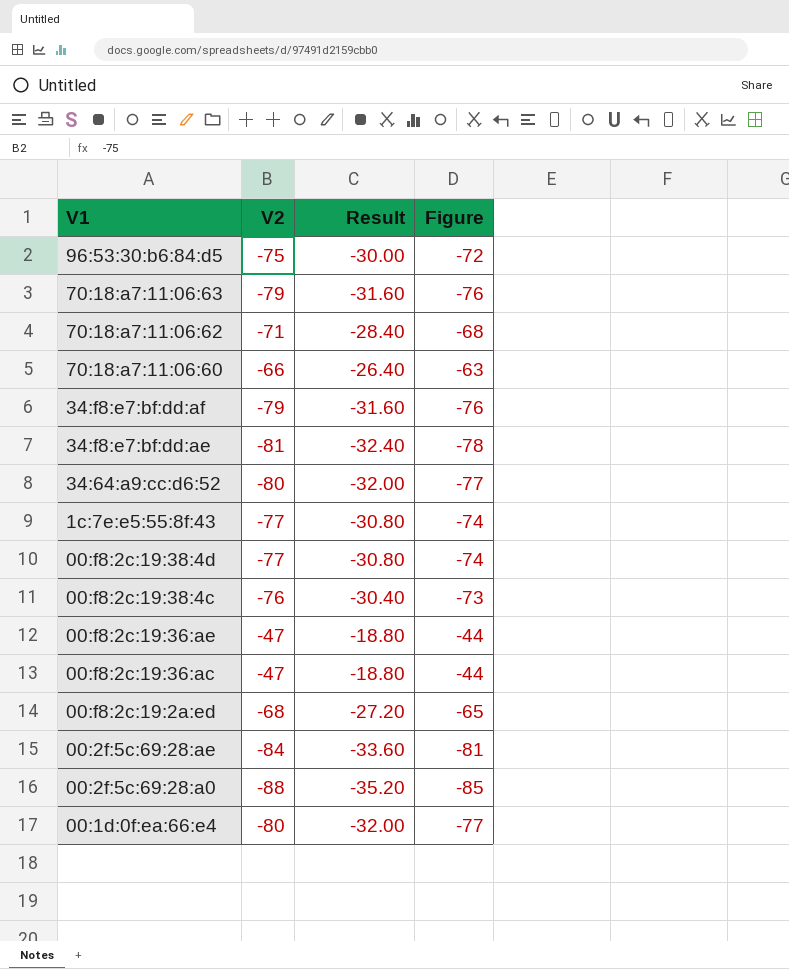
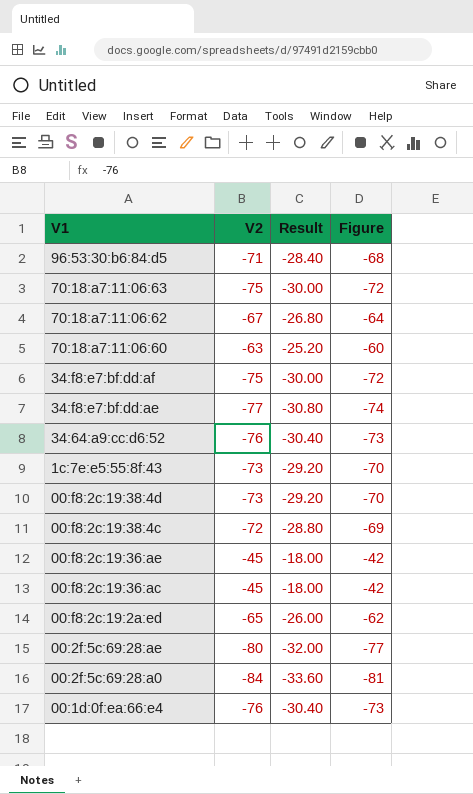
96:53:30:b6:84:d5 | V2: -75 -> -71
96:53:30:b6:84:d5 | Result: -30.00 -> -28.40
96:53:30:b6:84:d5 | Figure: -72 -> -68
70:18:a7:11:06:63 | V2: -79 -> -75
70:18:a7:11:06:63 | Result: -31.60 -> -30.00
70:18:a7:11:06:63 | Figure: -76 -> -72
70:18:a7:11:06:62 | V2: -71 -> -67
70:18:a7:11:06:62 | Result: -28.40 -> -26.80
70:18:a7:11:06:62 | Figure: -68 -> -64
70:18:a7:11:06:60 | V2: -66 -> -63
70:18:a7:11:06:60 | Result: -26.40 -> -25.20
70:18:a7:11:06:60 | Figure: -63 -> -60
34:f8:e7:bf:dd:af | V2: -79 -> -75
34:f8:e7:bf:dd:af | Result: -31.60 -> -30.00
34:f8:e7:bf:dd:af | Figure: -76 -> -72
34:f8:e7:bf:dd:ae | V2: -81 -> -77
34:f8:e7:bf:dd:ae | Result: -32.40 -> -30.80
34:f8:e7:bf:dd:ae | Figure: -78 -> -74
34:64:a9:cc:d6:52 | V2: -80 -> -76
34:64:a9:cc:d6:52 | Result: -32.00 -> -30.40
34:64:a9:cc:d6:52 | Figure: -77 -> -73
1c:7e:e5:55:8f:43 | V2: -77 -> -73
1c:7e:e5:55:8f:43 | Result: -30.80 -> -29.20
1c:7e:e5:55:8f:43 | Figure: -74 -> -70
00:f8:2c:19:38:4d | V2: -77 -> -73
00:f8:2c:19:38:4d | Result: -30.80 -> -29.20
00:f8:2c:19:38:4d | Figure: -74 -> -70
00:f8:2c:19:38:4c | V2: -76 -> -72
00:f8:2c:19:38:4c | Result: -30.40 -> -28.80
00:f8:2c:19:38:4c | Figure: -73 -> -69
00:f8:2c:19:36:ae | V2: -47 -> -45
00:f8:2c:19:36:ae | Result: -18.80 -> -18.00
00:f8:2c:19:36:ae | Figure: -44 -> -42
00:f8:2c:19:36:ac | V2: -47 -> -45
00:f8:2c:19:36:ac | Result: -18.80 -> -18.00
00:f8:2c:19:36:ac | Figure: -44 -> -42
00:f8:2c:19:2a:ed | V2: -68 -> -65
00:f8:2c:19:2a:ed | Result: -27.20 -> -26.00
00:f8:2c:19:2a:ed | Figure: -65 -> -62
00:2f:5c:69:28:ae | V2: -84 -> -80
00:2f:5c:69:28:ae | Result: -33.60 -> -32.00
00:2f:5c:69:28:ae | Figure: -81 -> -77
00:2f:5c:69:28:a0 | V2: -88 -> -84
00:2f:5c:69:28:a0 | Result: -35.20 -> -33.60
00:2f:5c:69:28:a0 | Figure: -85 -> -81
00:1d:0f:ea:66:e4 | V2: -80 -> -76
00:1d:0f:ea:66:e4 | Result: -32.00 -> -30.40
00:1d:0f:ea:66:e4 | Figure: -77 -> -73

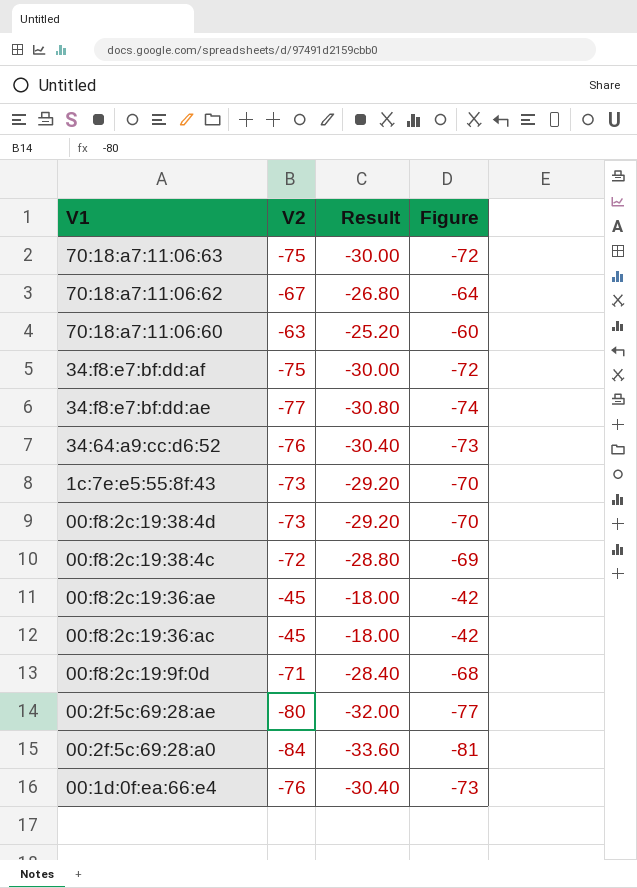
row 96:53:30:b6:84:d5: -71 | -28.40 | -68 -> none
row 00:f8:2c:19:2a:ed: -65 | -26.00 | -62 -> none
row 00:f8:2c:19:9f:0d: none -> -71 | -28.40 | -68

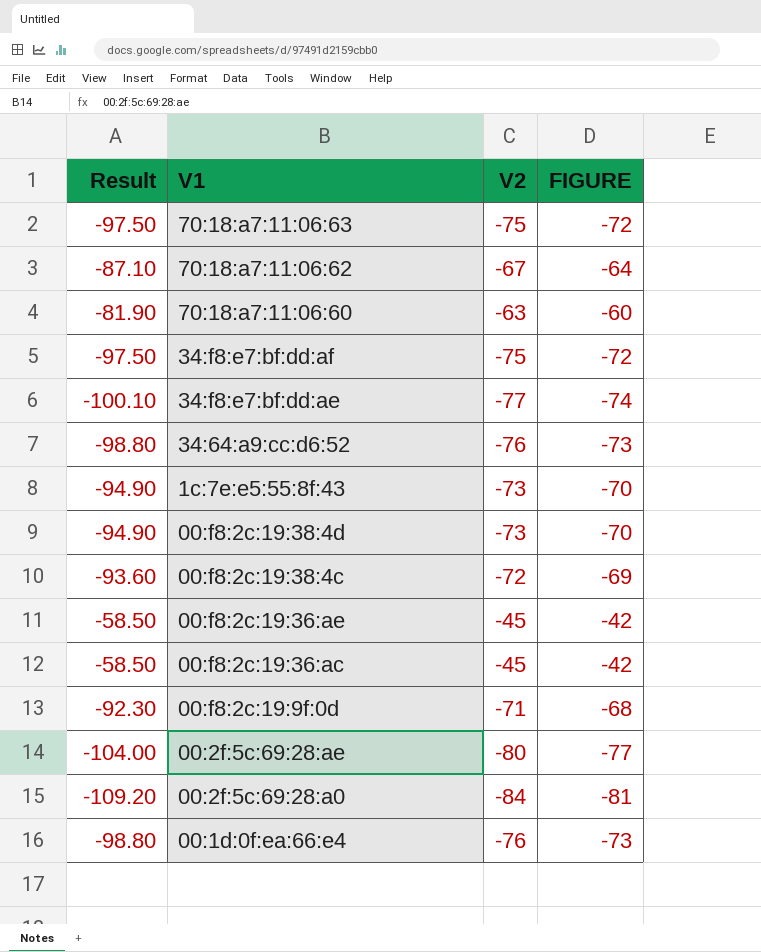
column Result | formula: [V2] * 0.4 -> [V2] * 1.3
column Result | position: 3 -> 1
column name: Figure -> FIGURE

